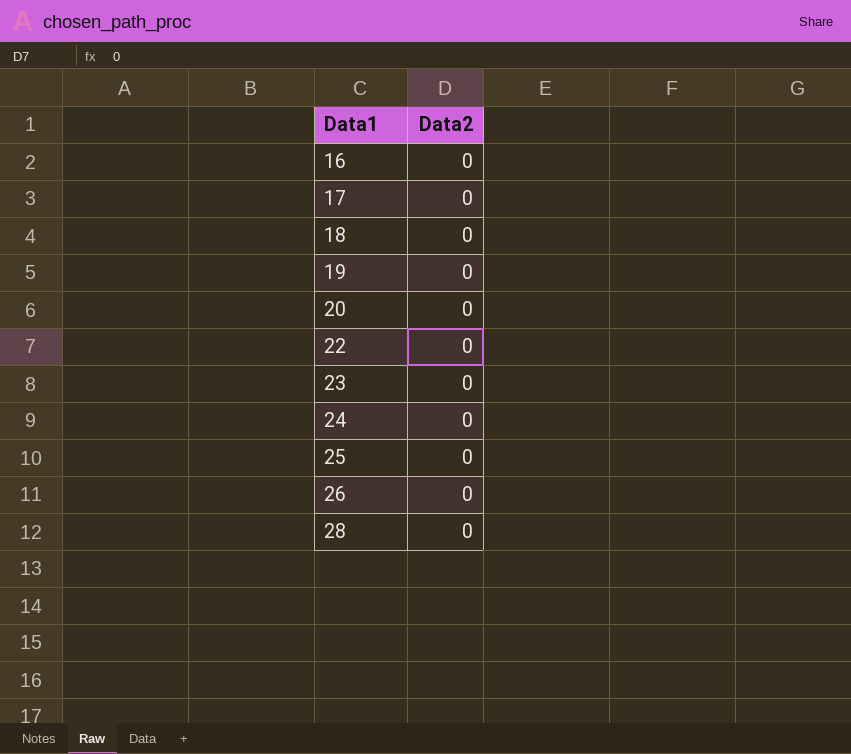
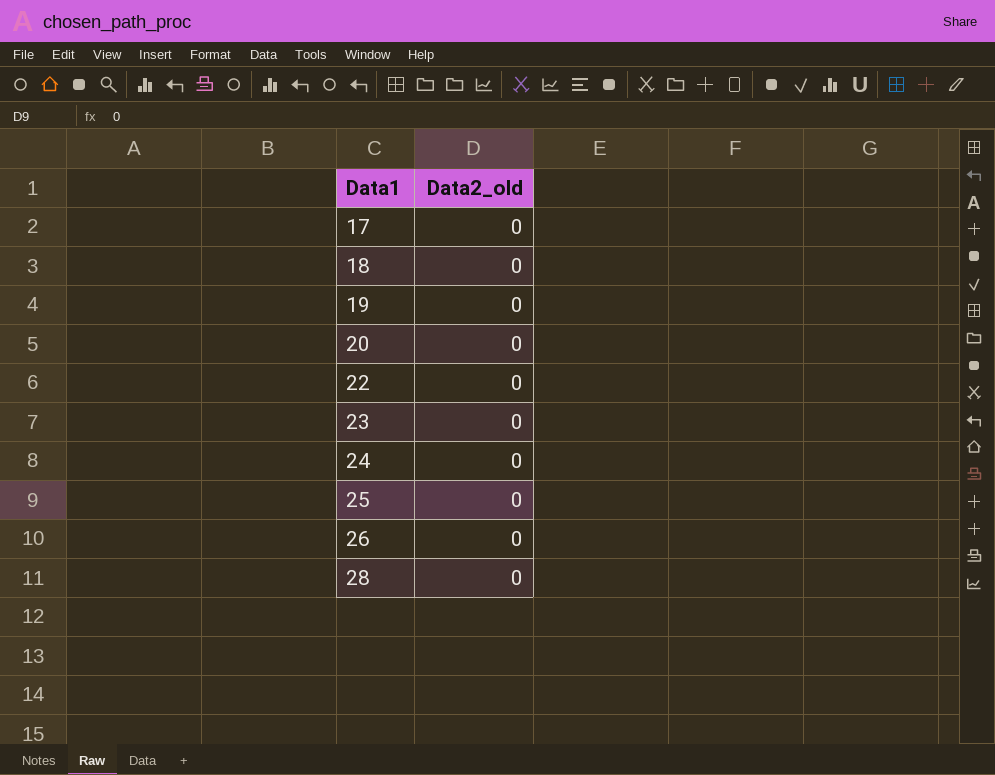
column name: Data2 -> Data2_old
row 16: 0 -> none

